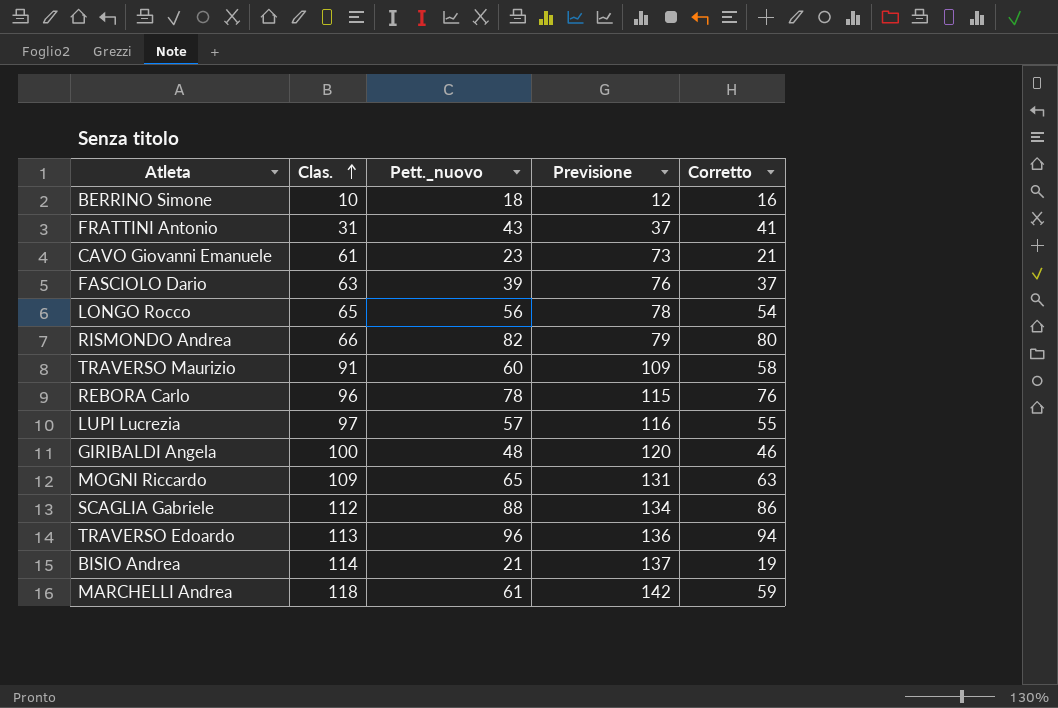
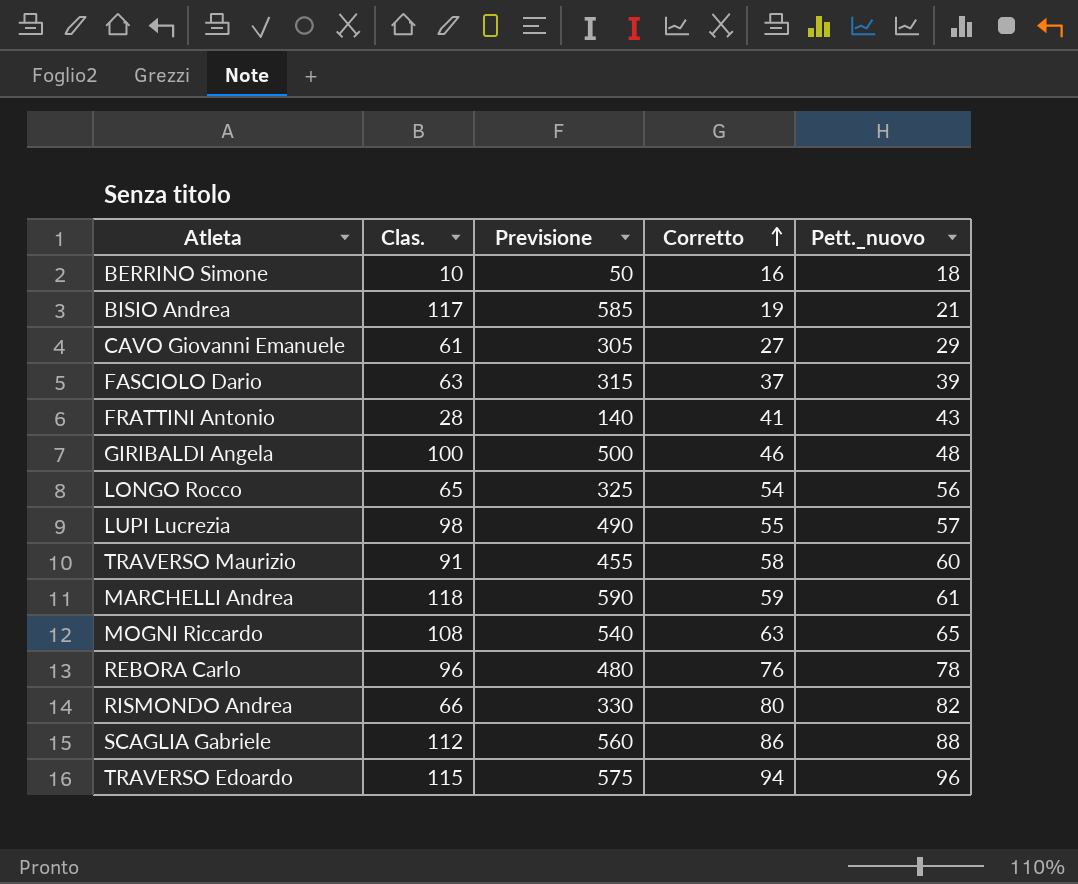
row order: Clas. ascending -> Corretto ascending
column Previsione | formula: [Clas.] * 1,2 -> [Clas.] * 5
column Pett._nuovo | position: 3 -> 5
BISIO Andrea | Clas.: 114 -> 117
CAVO Giovanni Emanuele | Corretto: 21 -> 27
CAVO Giovanni Emanuele | Pett._nuovo: 23 -> 29
FRATTINI Antonio | Clas.: 31 -> 28
LUPI Lucrezia | Clas.: 97 -> 98
MOGNI Riccardo | Clas.: 109 -> 108
TRAVERSO Edoardo | Clas.: 113 -> 115

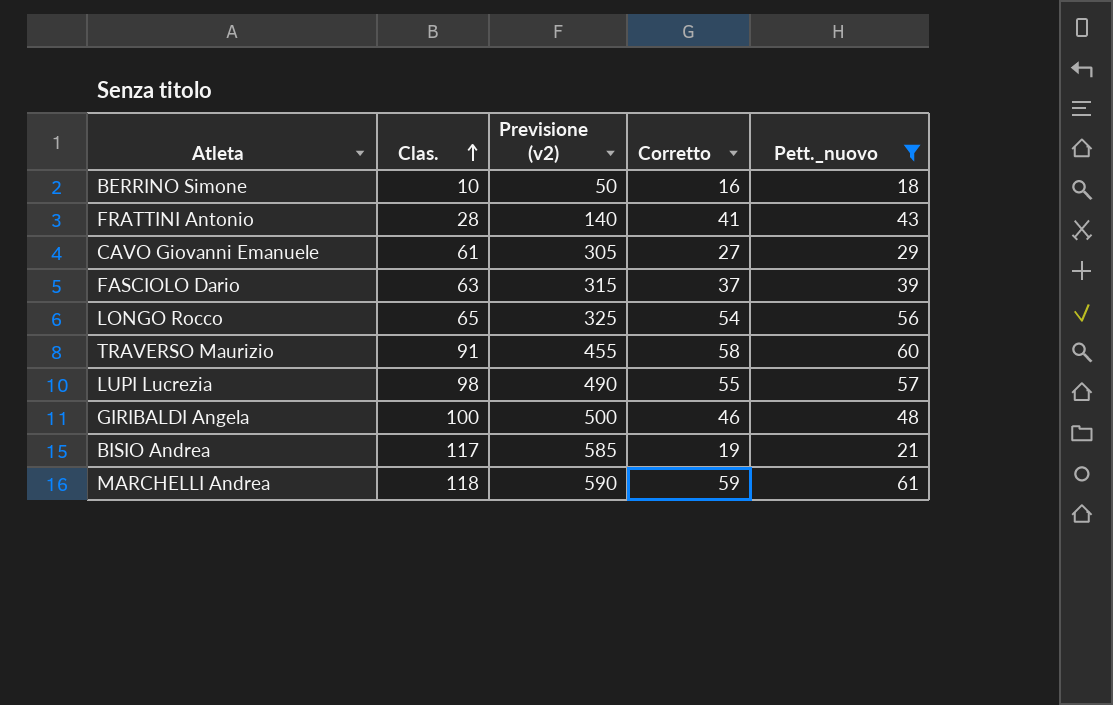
filter: none -> Pett._nuovo <= 61
row order: Corretto ascending -> Clas. ascending
column name: Previsione -> Previsione (v2)

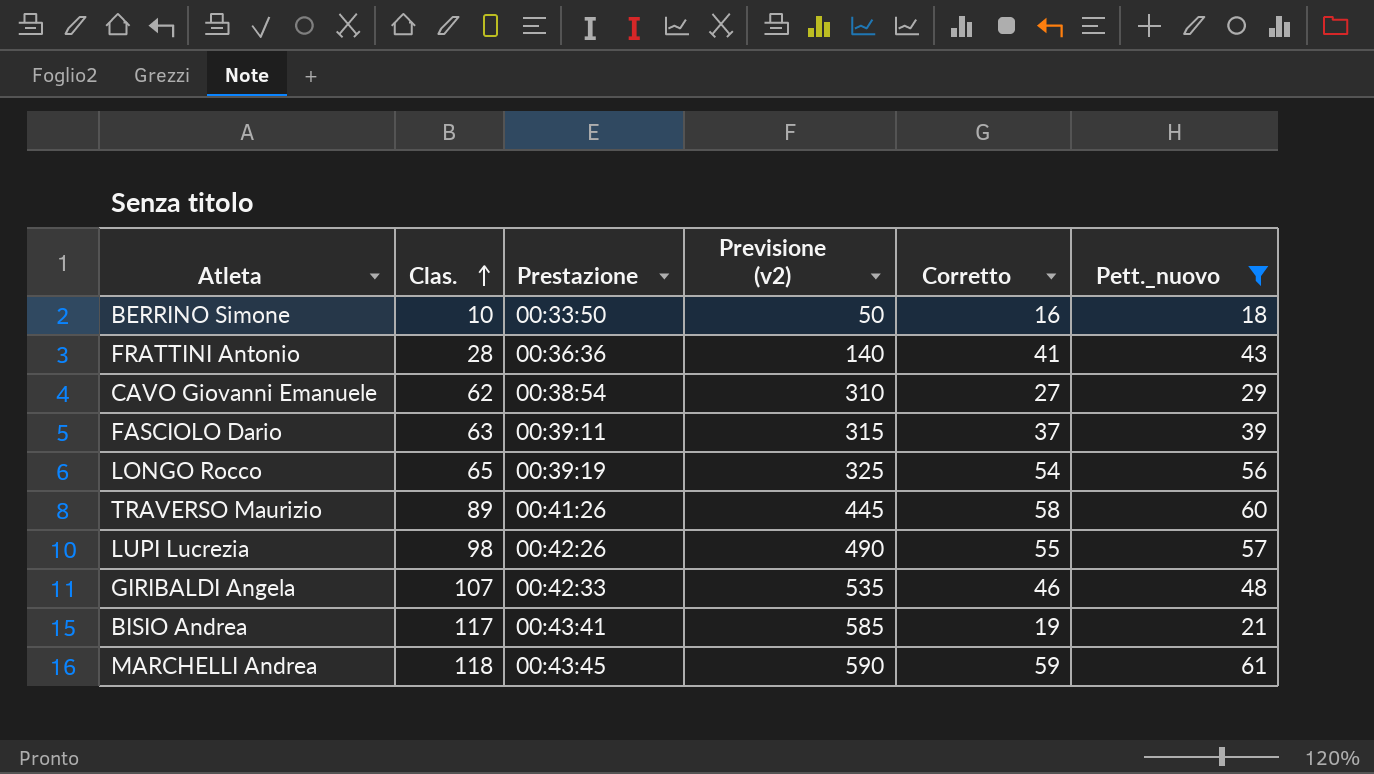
column Prestazione | position: none -> 3
CAVO Giovanni Emanuele | Clas.: 61 -> 62
CAVO Giovanni Emanuele | Previsione (v2): 305 -> 310
TRAVERSO Maurizio | Clas.: 91 -> 89
TRAVERSO Maurizio | Previsione (v2): 455 -> 445
GIRIBALDI Angela | Clas.: 100 -> 107
GIRIBALDI Angela | Previsione (v2): 500 -> 535

